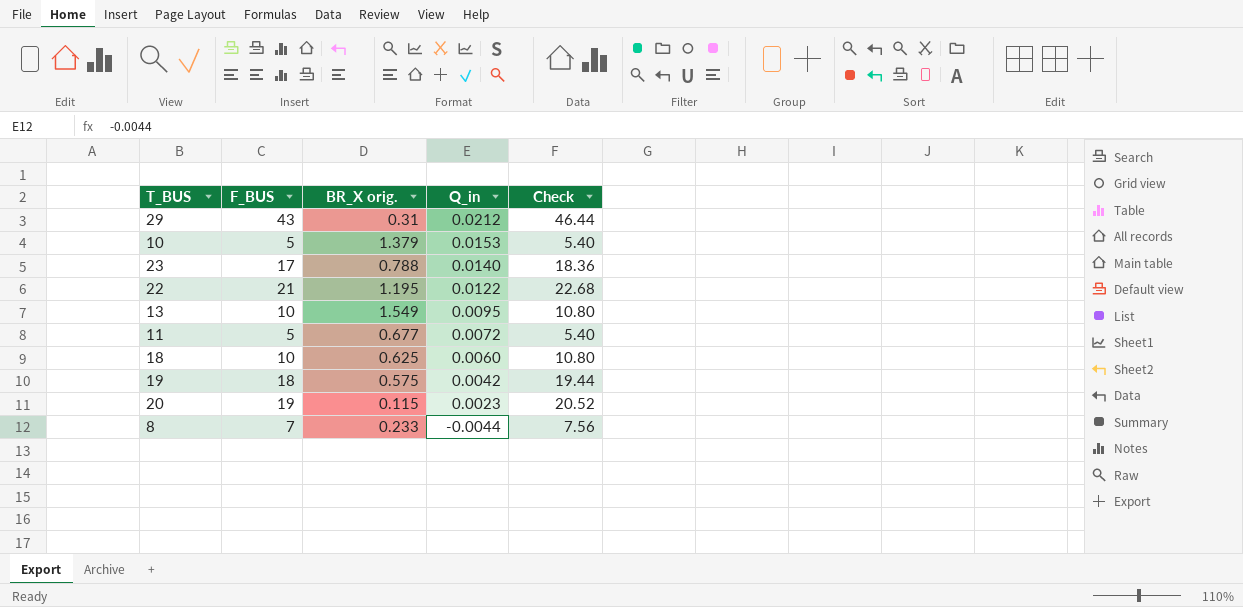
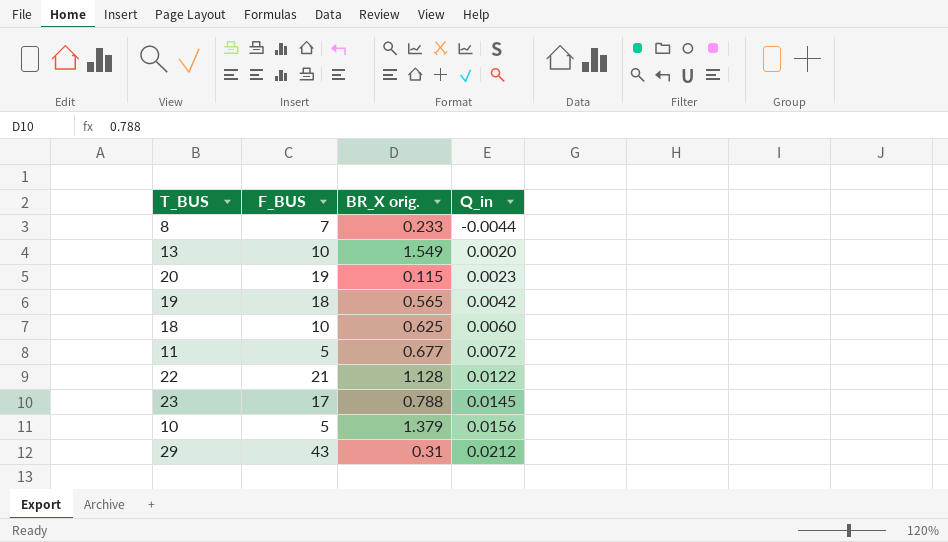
row order: Q_in descending -> Q_in ascending
column Check | formula: [F_BUS] * 1.08 -> none
13 | Q_in: 0.0095 -> 0.0020
19 | BR_X orig.: 0.575 -> 0.565
22 | BR_X orig.: 1.195 -> 1.128
23 | Q_in: 0.0140 -> 0.0145
10 | Q_in: 0.0153 -> 0.0156

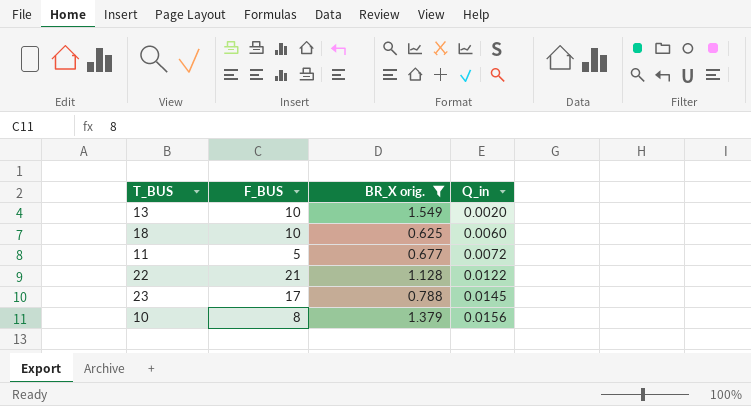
filter: none -> BR_X orig. >= 0.625
10 | F_BUS: 5 -> 8

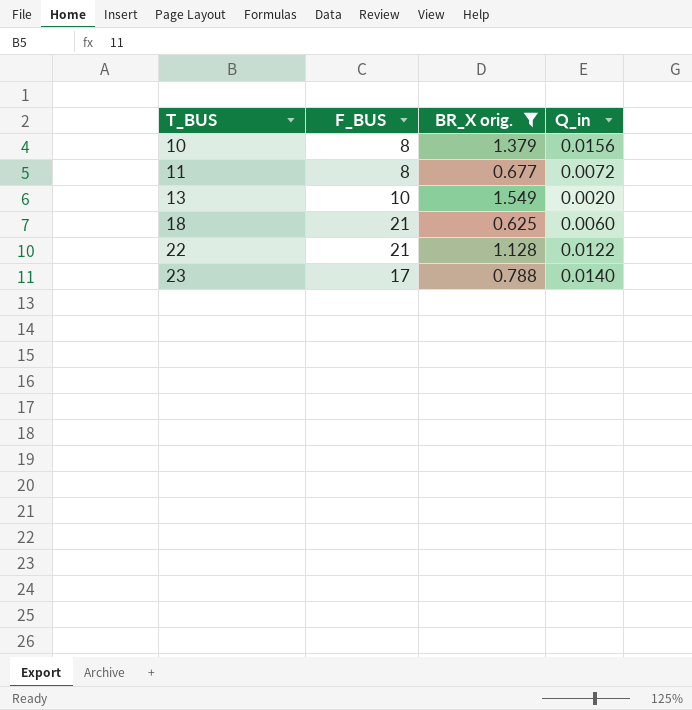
row order: Q_in ascending -> T_BUS ascending
11 | F_BUS: 5 -> 8
18 | F_BUS: 10 -> 21
23 | Q_in: 0.0145 -> 0.0140

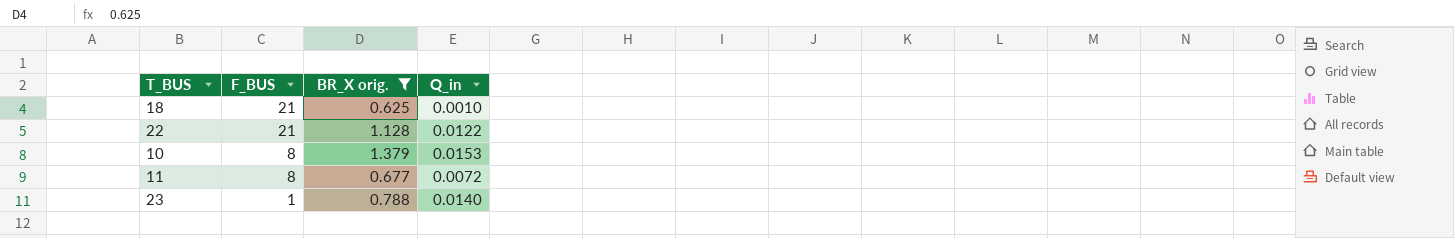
row order: T_BUS ascending -> F_BUS descending
row 13: 10 | 1.549 | 0.0020 -> none
18 | Q_in: 0.0060 -> 0.0010
10 | Q_in: 0.0156 -> 0.0153
23 | F_BUS: 17 -> 1

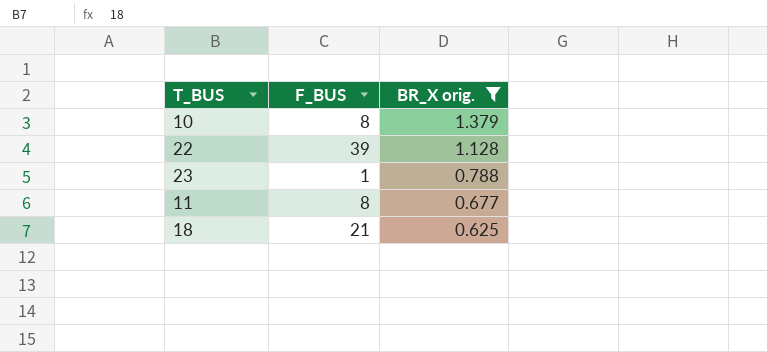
row order: F_BUS descending -> BR_X orig. descending
column Q_in | position: 4 -> none
22 | F_BUS: 21 -> 39

